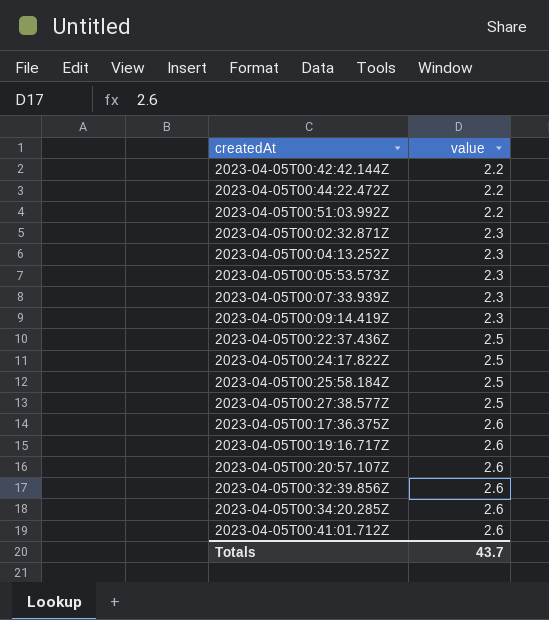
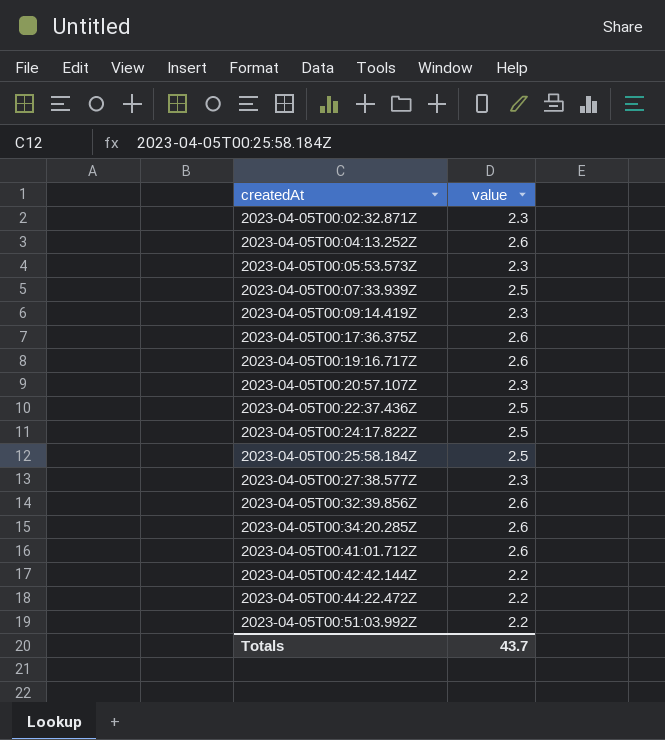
row order: value ascending -> createdAt ascending
2023-04-05T00:04:13.252Z | value: 2.3 -> 2.6
2023-04-05T00:07:33.939Z | value: 2.3 -> 2.5
2023-04-05T00:20:57.107Z | value: 2.6 -> 2.3
2023-04-05T00:27:38.577Z | value: 2.5 -> 2.3

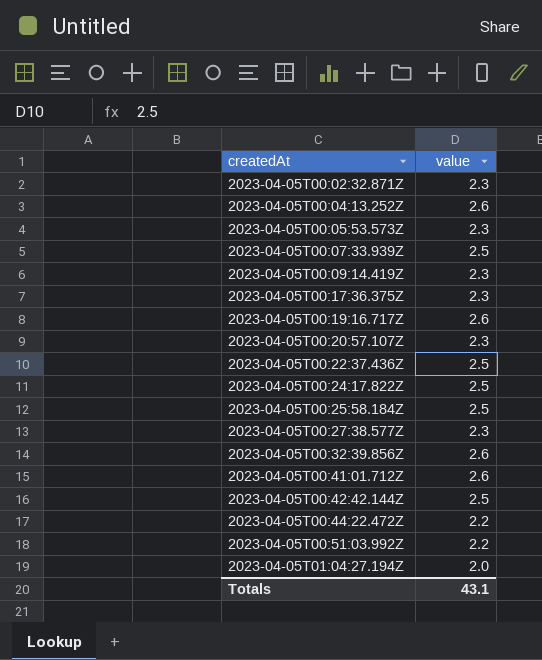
row 2023-04-05T00:34:20.285Z: 2.6 -> none
2023-04-05T00:17:36.375Z | value: 2.6 -> 2.3
2023-04-05T00:42:42.144Z | value: 2.2 -> 2.5
row 2023-04-05T01:04:27.194Z: none -> 2.0
Totals | value: 43.7 -> 43.1

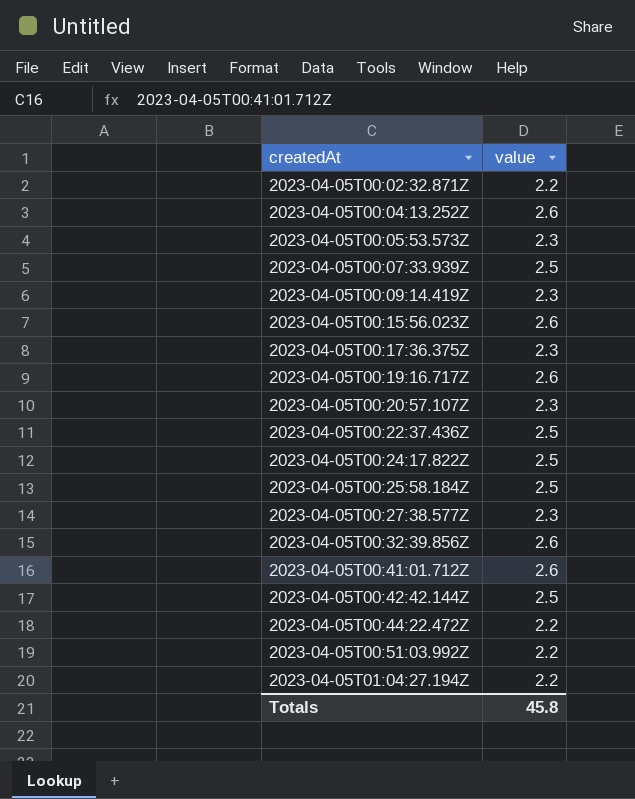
2023-04-05T00:02:32.871Z | value: 2.3 -> 2.2
row 2023-04-05T00:15:56.023Z: none -> 2.6
2023-04-05T01:04:27.194Z | value: 2.0 -> 2.2
Totals | value: 43.1 -> 45.8

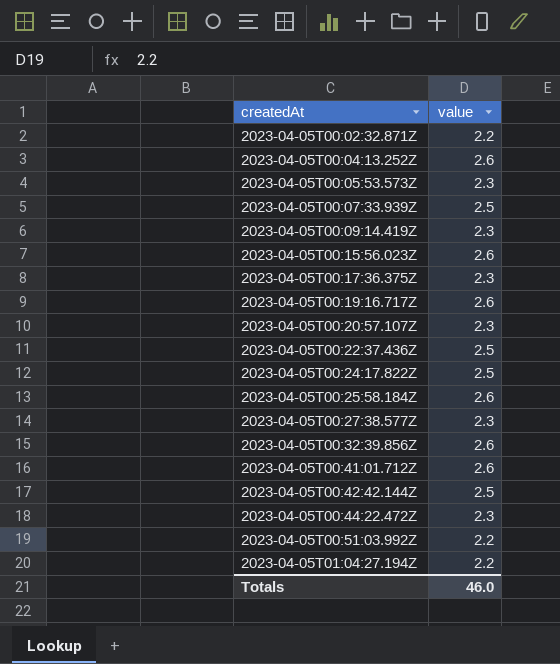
2023-04-05T00:25:58.184Z | value: 2.5 -> 2.6
2023-04-05T00:44:22.472Z | value: 2.2 -> 2.3
Totals | value: 45.8 -> 46.0

